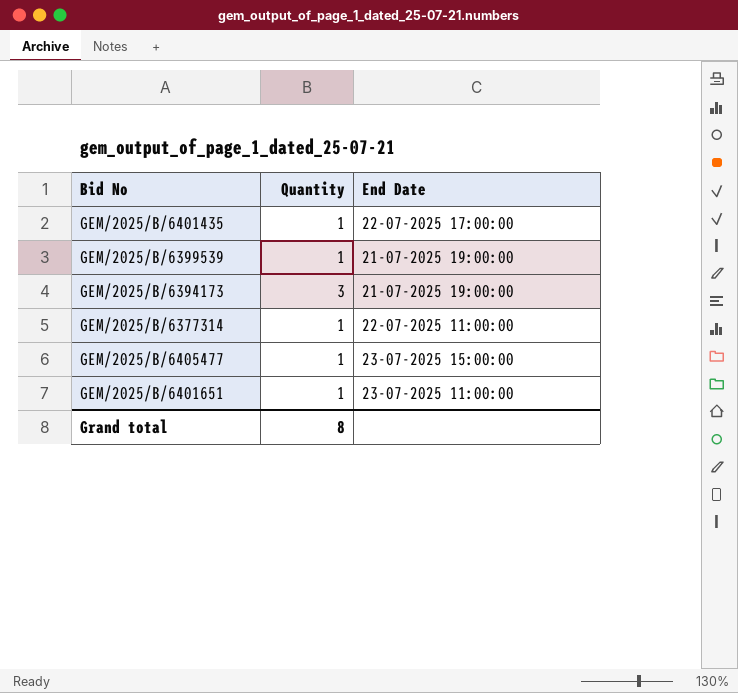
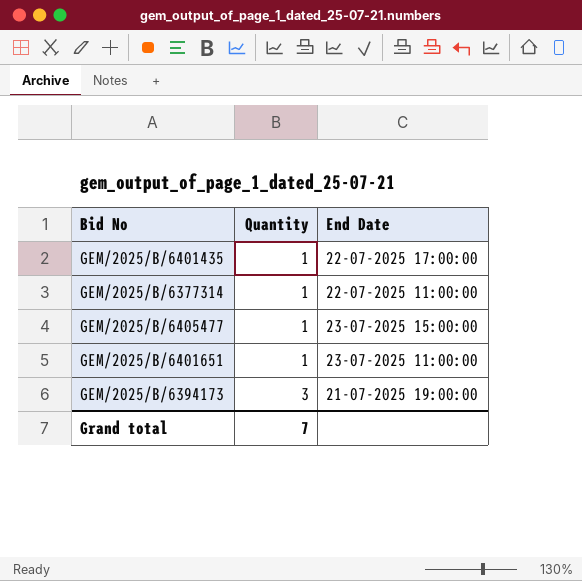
row order: none -> Quantity ascending
row GEM/2025/B/6399539: 1 | 21-07-2025 19:00:00 -> none
Grand total | Quantity: 8 -> 7

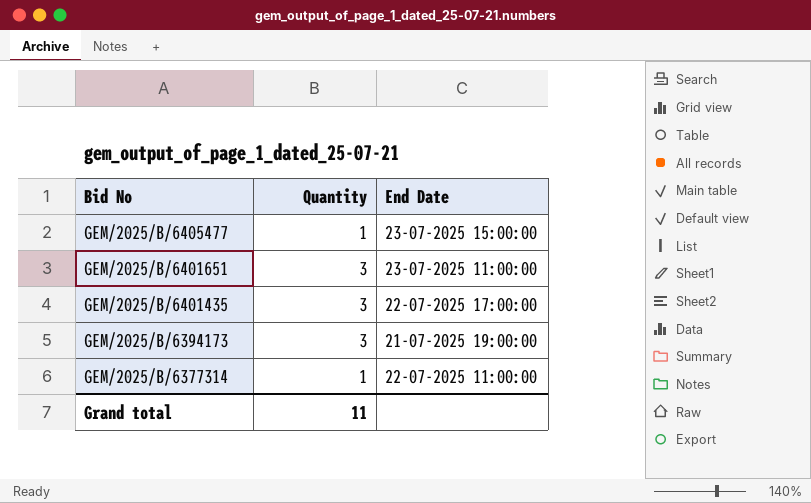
row order: Quantity ascending -> Bid No descending
GEM/2025/B/6401651 | Quantity: 1 -> 3
GEM/2025/B/6401435 | Quantity: 1 -> 3
Grand total | Quantity: 7 -> 11

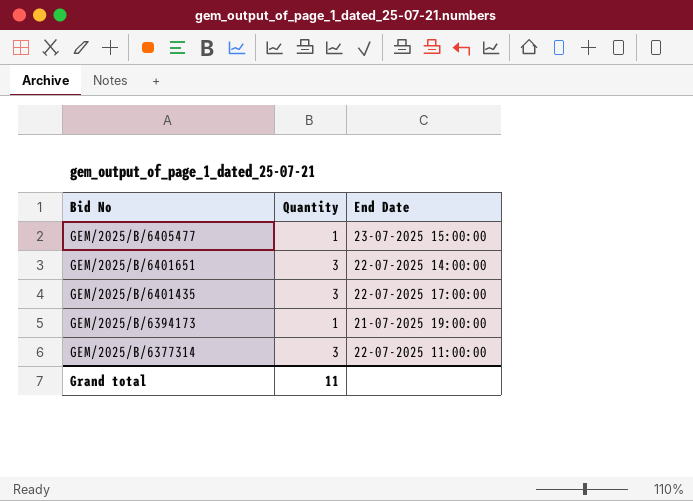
GEM/2025/B/6401651 | End Date: 23-07-2025 11:00:00 -> 22-07-2025 14:00:00
GEM/2025/B/6394173 | Quantity: 3 -> 1
GEM/2025/B/6377314 | Quantity: 1 -> 3

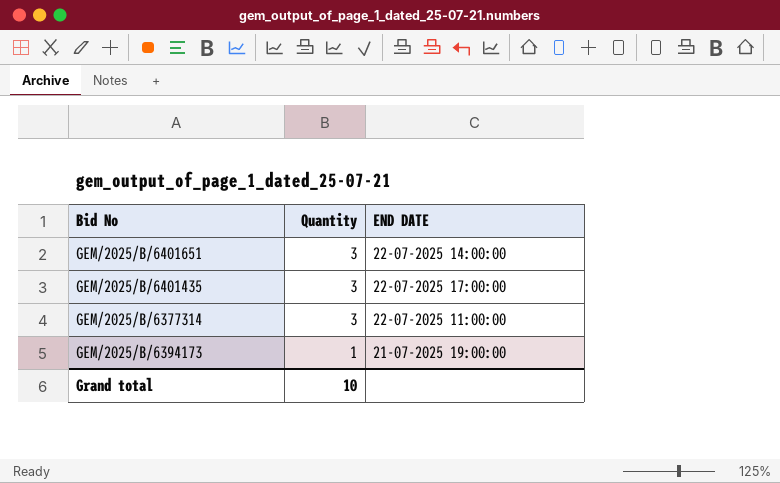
row order: Bid No descending -> Quantity descending
column name: End Date -> END DATE
row GEM/2025/B/6405477: 1 | 23-07-2025 15:00:00 -> none
Grand total | Quantity: 11 -> 10

